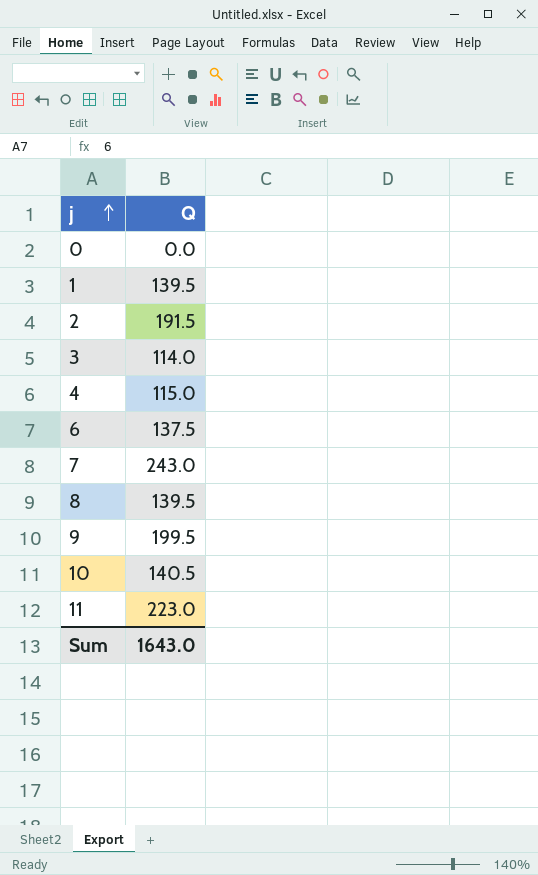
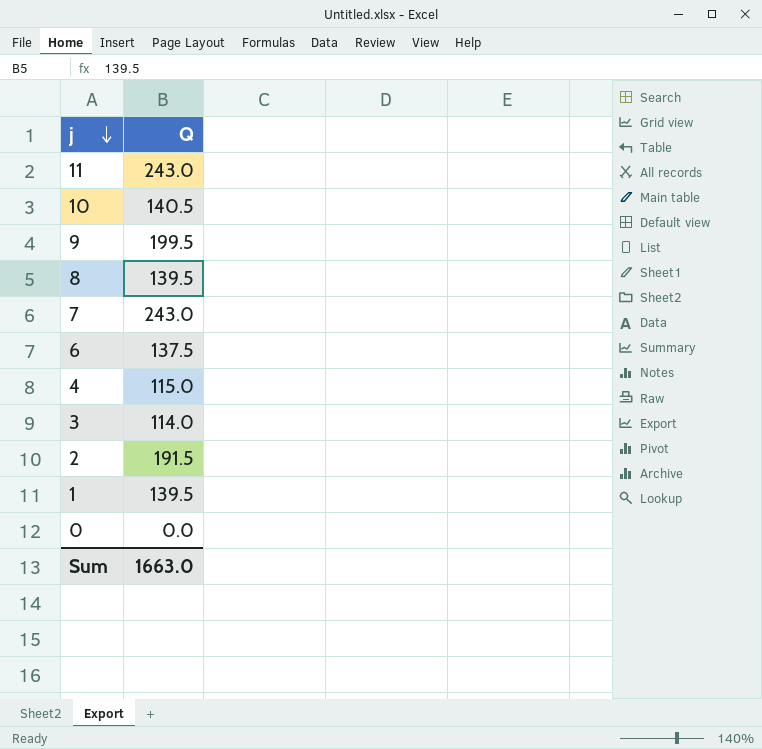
row order: j ascending -> j descending
11 | Q: 223.0 -> 243.0
Sum | Q: 1643.0 -> 1663.0

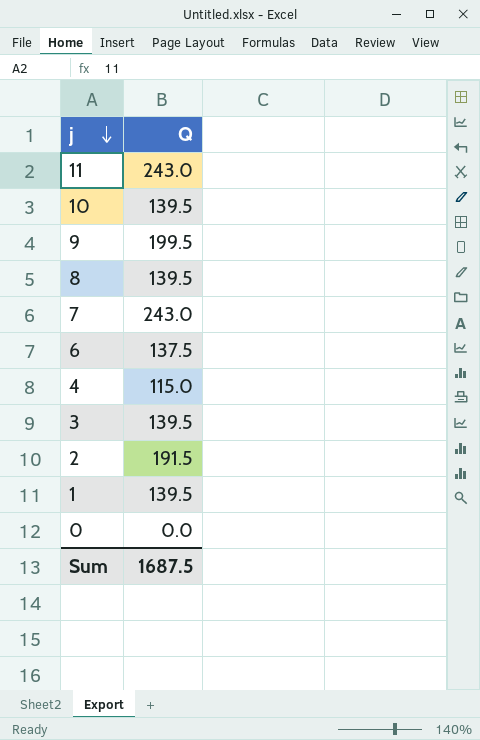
10 | Q: 140.5 -> 139.5
3 | Q: 114.0 -> 139.5
Sum | Q: 1663.0 -> 1687.5

